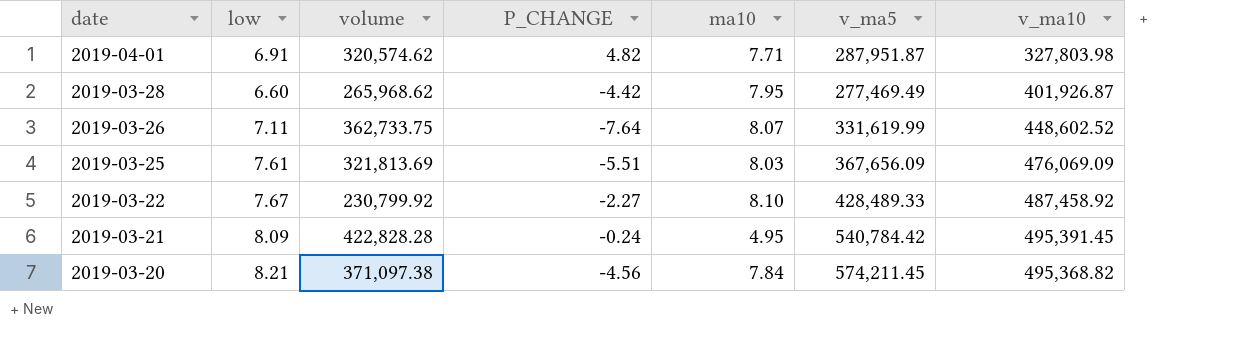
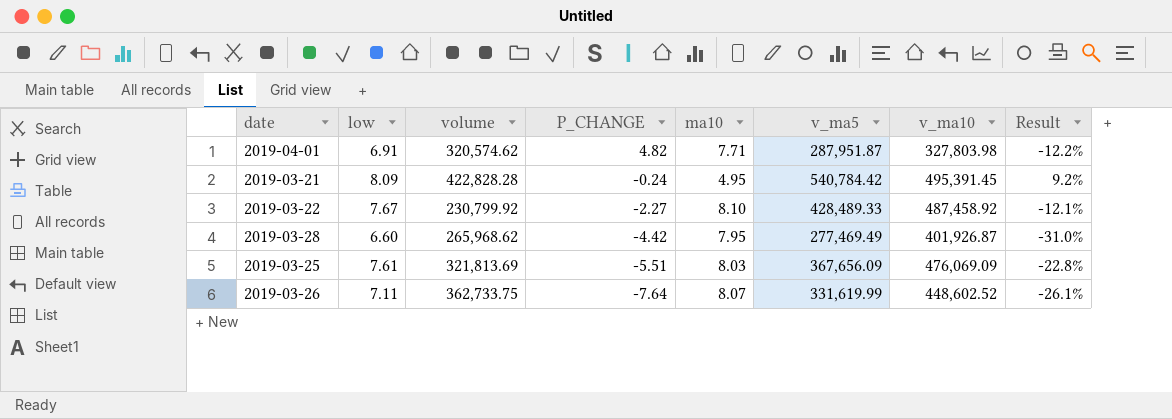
row order: date descending -> P_CHANGE descending
column Result | formula: none -> ([v_ma5] - [v_ma10]) / [v_ma10]
row 2019-03-20: 8.21 | 371,097.38 | -4.56 | 7.84 | 574,211.45 | 495,368.82 -> none

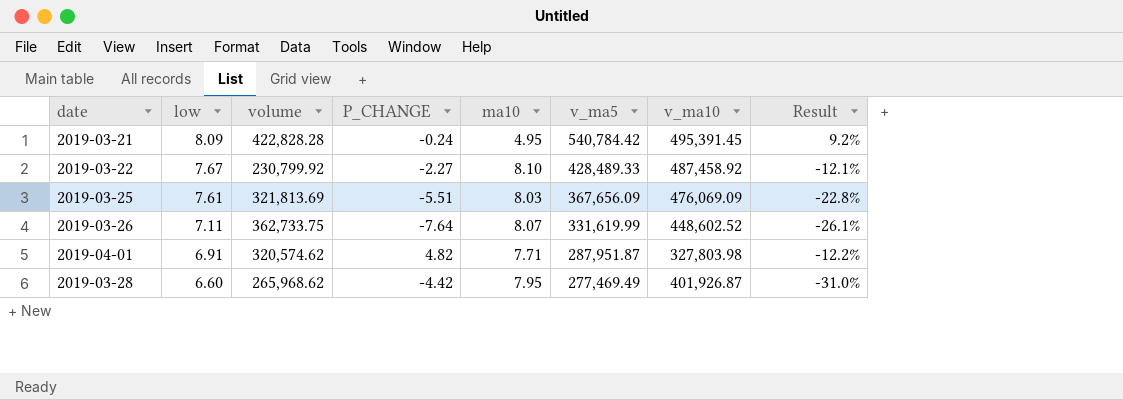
row order: P_CHANGE descending -> low descending

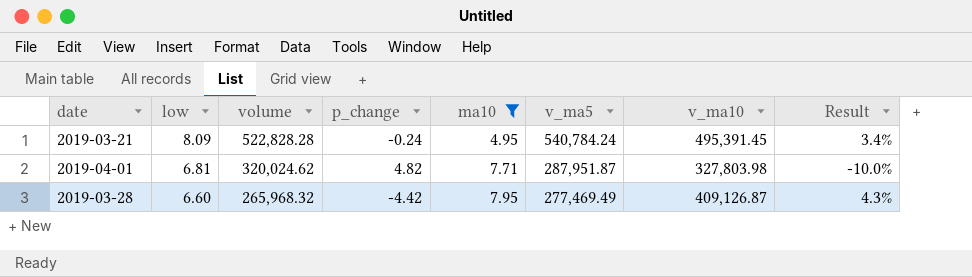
filter: none -> ma10 <= 7.95
column name: P_CHANGE -> p_change
column Result | formula: ([v_ma5] - [v_ma10]) / [v_ma10] -> ([v_ma5] - [volume]) / [volume]
2019-03-21 | volume: 422,828.28 -> 522,828.28
2019-03-21 | v_ma5: 540,784.42 -> 540,784.24
2019-04-01 | low: 6.91 -> 6.81
2019-04-01 | volume: 320,574.62 -> 320,024.62
2019-03-28 | volume: 265,968.62 -> 265,968.32
2019-03-28 | v_ma10: 401,926.87 -> 409,126.87

